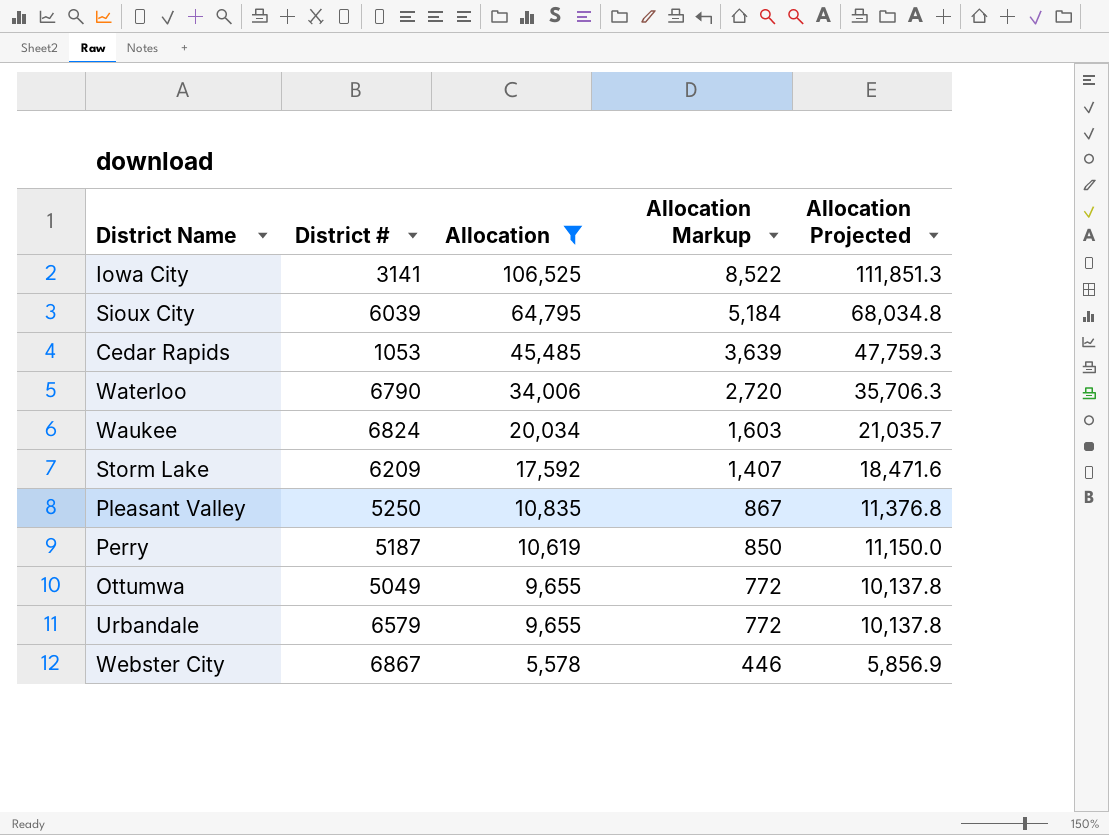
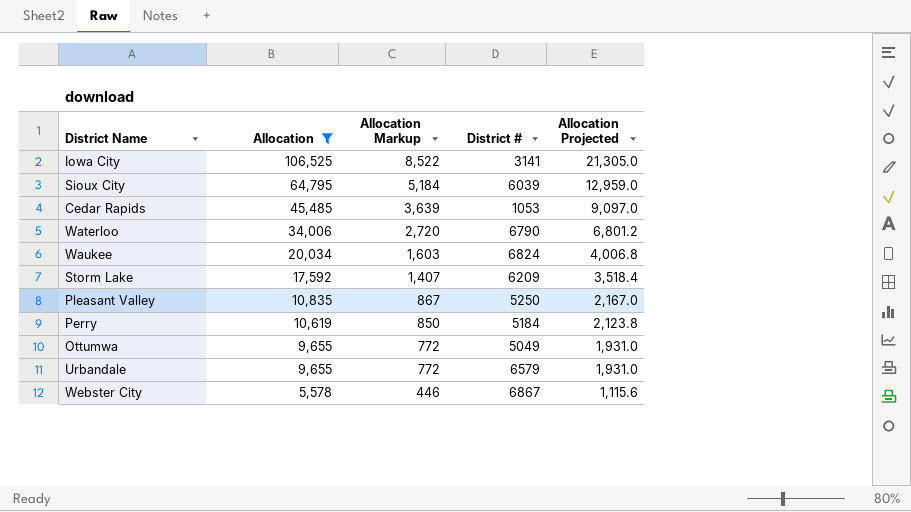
column District # | position: 2 -> 4
column Allocation Projected | formula: [Allocation] * 1.05 -> [Allocation] * 0.2
Perry | District #: 5187 -> 5184

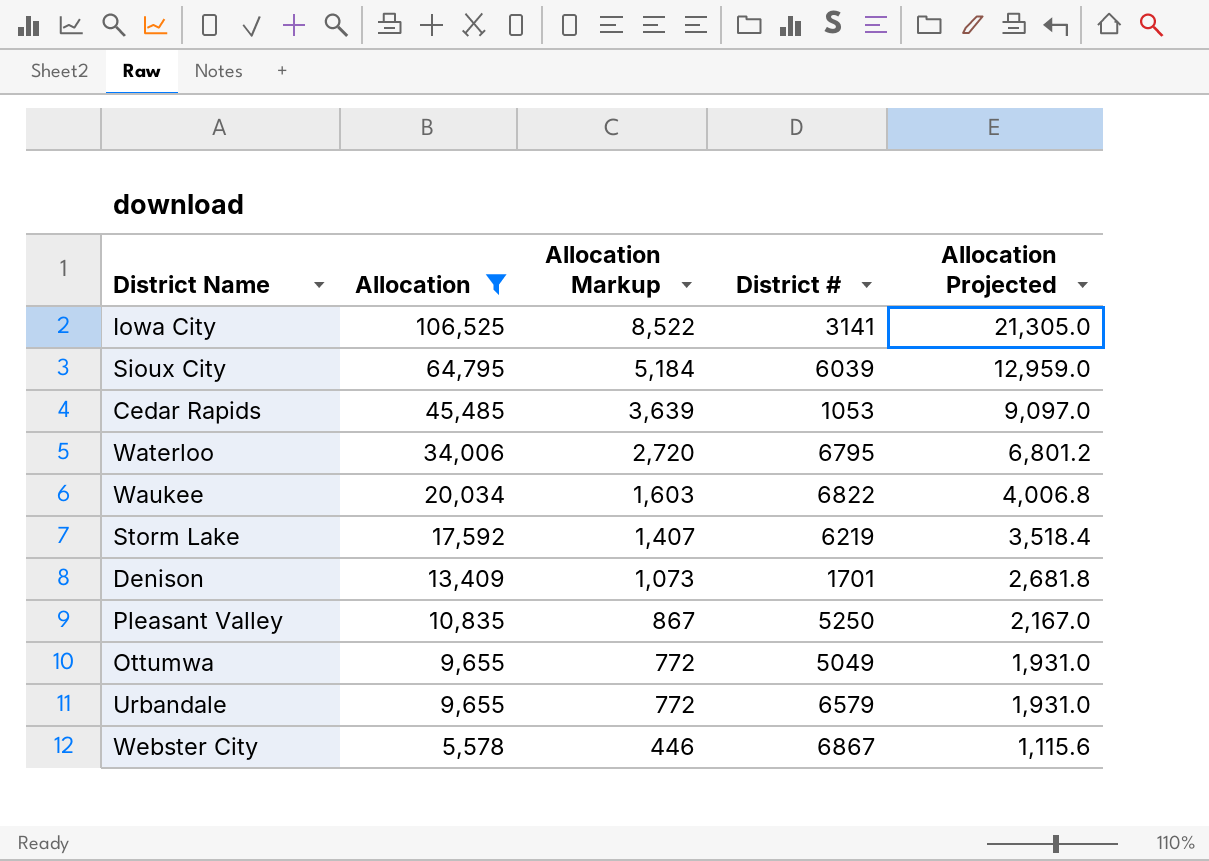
row Perry: 10,619 | 850 | 5184 | 2,123.8 -> none
Waterloo | District #: 6790 -> 6795
Waukee | District #: 6824 -> 6822
Storm Lake | District #: 6209 -> 6219
row Denison: none -> 13,409 | 1,073 | 1701 | 2,681.8

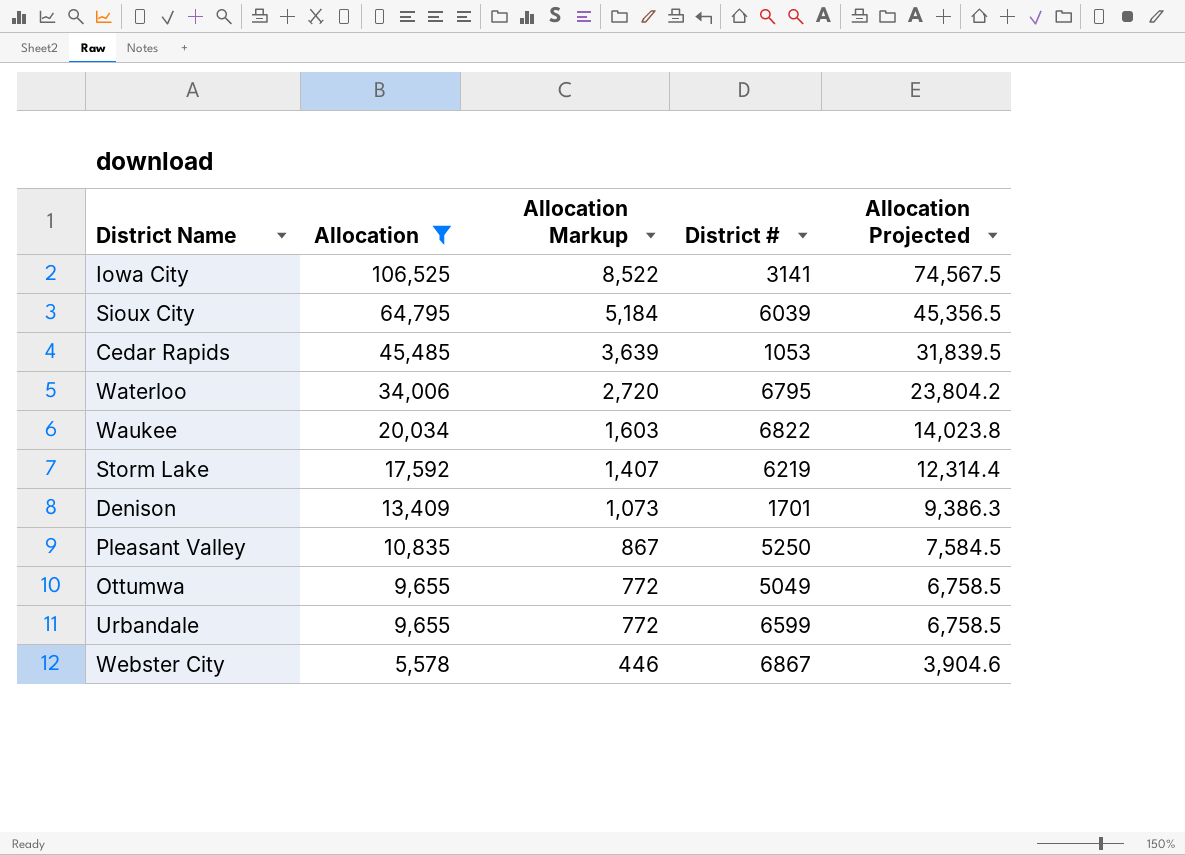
column Allocation Projected | formula: [Allocation] * 0.2 -> [Allocation] * 0.7
Urbandale | District #: 6579 -> 6599

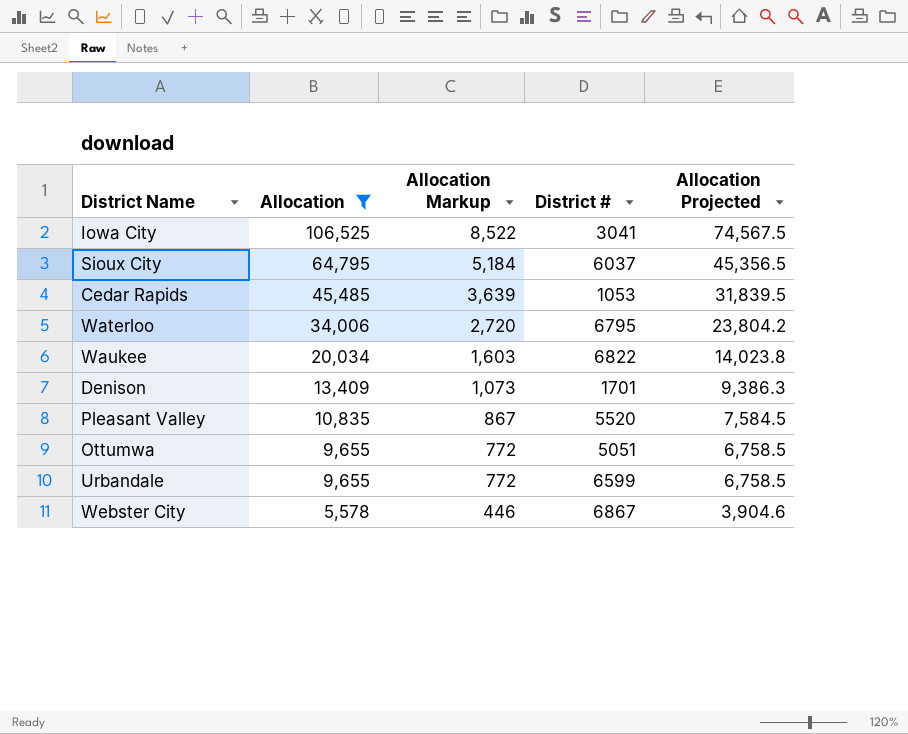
row Storm Lake: 17,592 | 1,407 | 6219 | 12,314.4 -> none
Iowa City | District #: 3141 -> 3041
Sioux City | District #: 6039 -> 6037
Pleasant Valley | District #: 5250 -> 5520
Ottumwa | District #: 5049 -> 5051

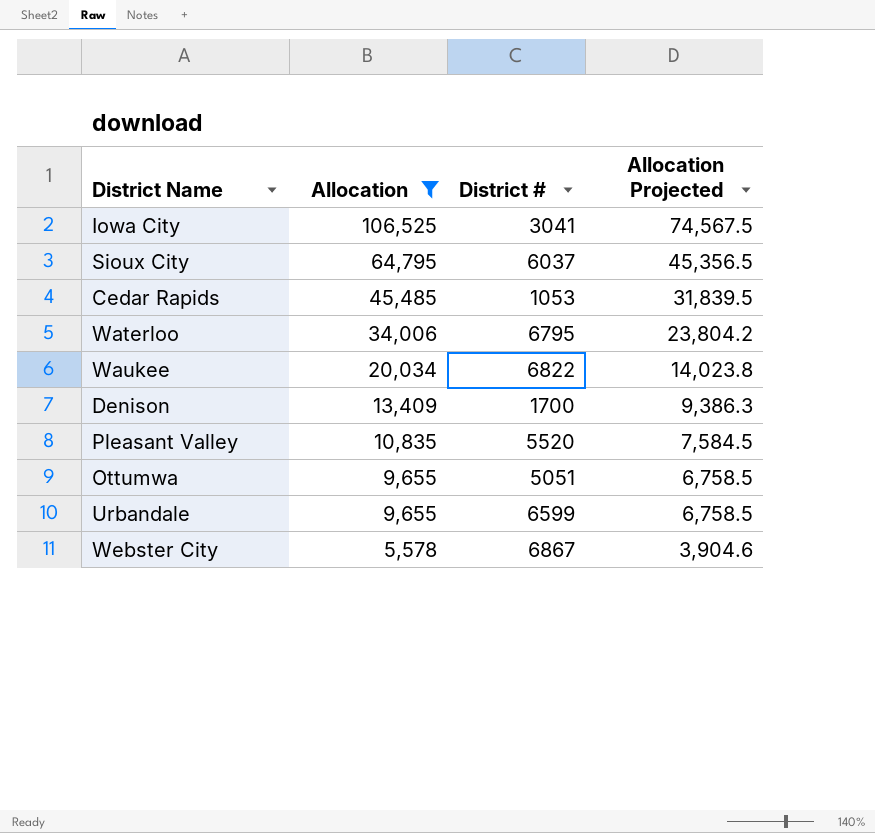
column Allocation Markup | formula: [Allocation] * 0.08 -> none
Denison | District #: 1701 -> 1700

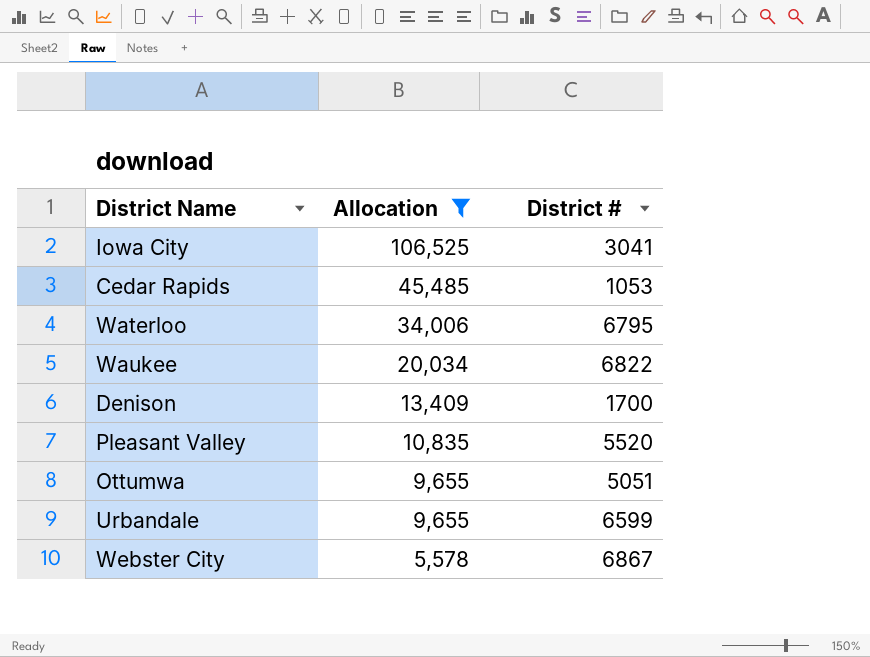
column Allocation Projected | formula: [Allocation] * 0.7 -> none
row Sioux City: 64,795 | 6037 | 45,356.5 -> none

